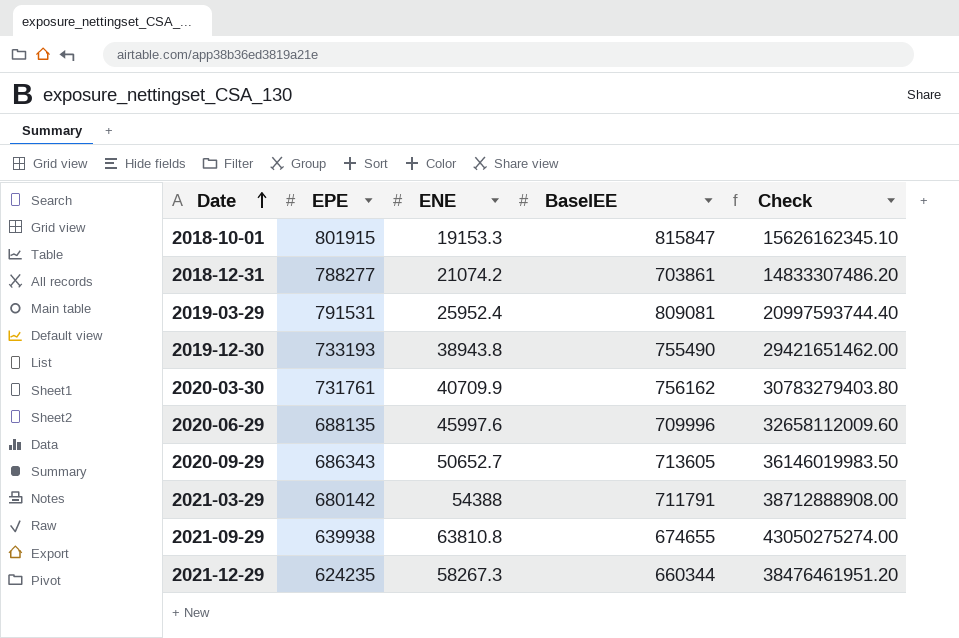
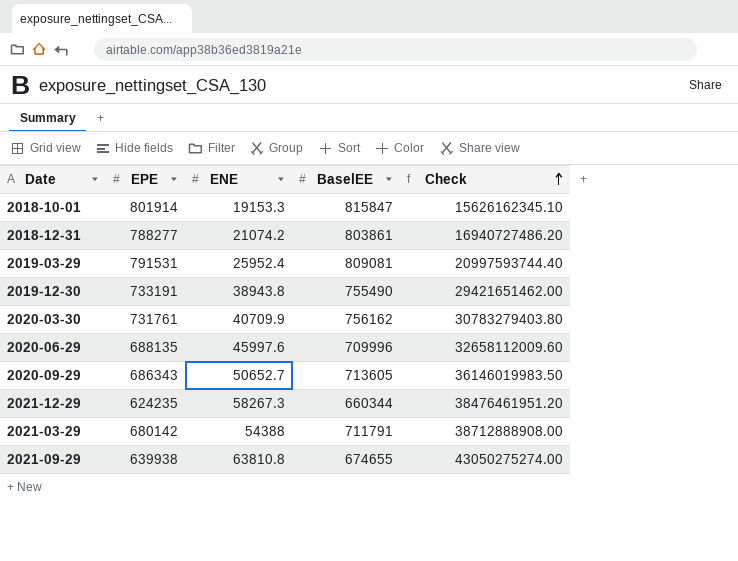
row order: Date ascending -> Check ascending
2018-10-01 | EPE: 801915 -> 801914
2018-12-31 | BaselEE: 703861 -> 803861
2018-12-31 | Check: 14833307486.20 -> 16940727486.20
2019-12-30 | EPE: 733193 -> 733191

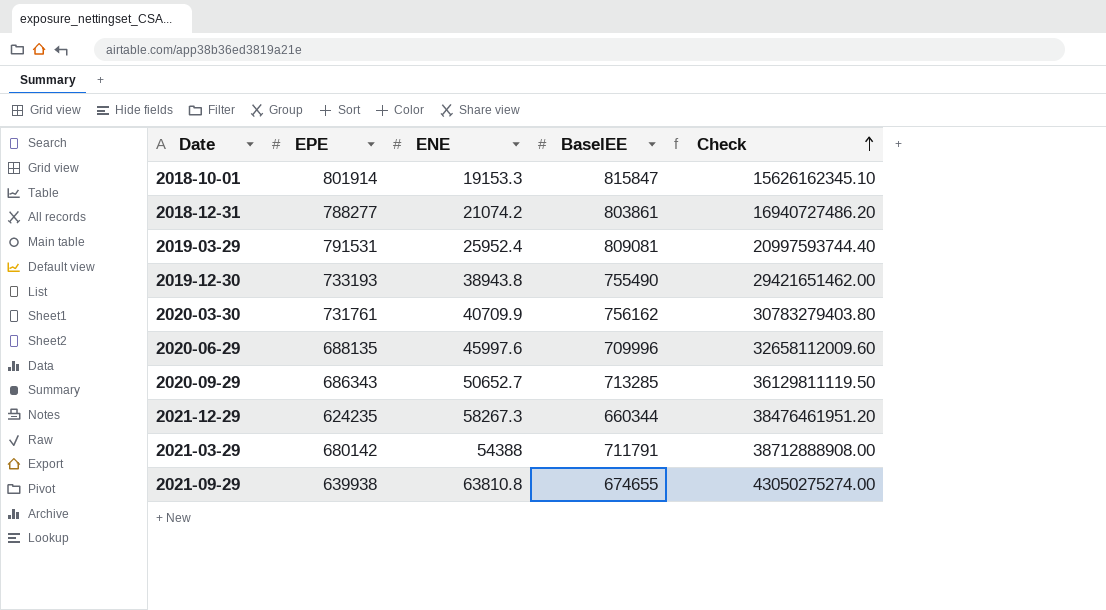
2019-12-30 | EPE: 733191 -> 733193
2020-09-29 | BaselEE: 713605 -> 713285
2020-09-29 | Check: 36146019983.50 -> 36129811119.50

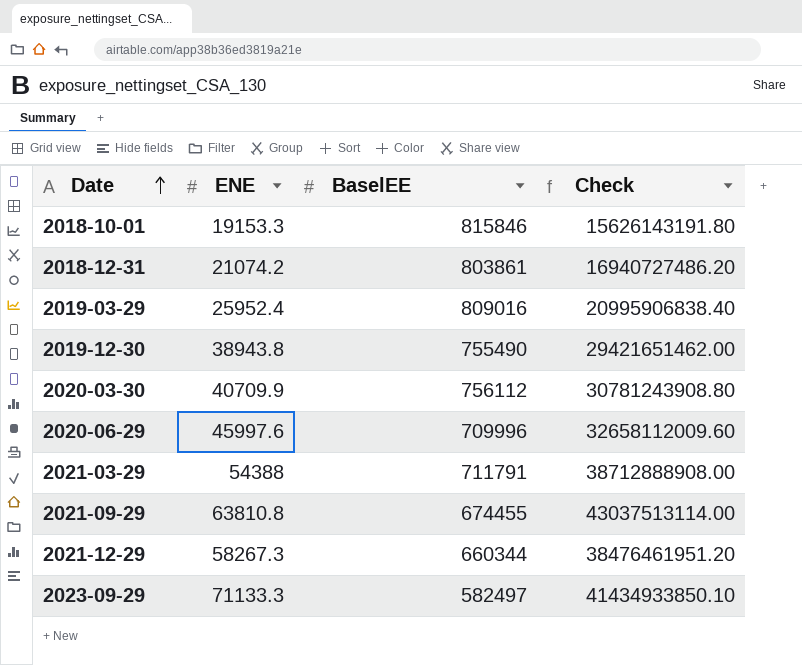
row order: Check ascending -> Date ascending
column EPE | position: 2 -> none
row 2020-09-29: 686343 | 50652.7 | 713285 | 36129811119.50 -> none
2018-10-01 | BaselEE: 815847 -> 815846
2018-10-01 | Check: 15626162345.10 -> 15626143191.80
2019-03-29 | BaselEE: 809081 -> 809016
2019-03-29 | Check: 20997593744.40 -> 20995906838.40
2020-03-30 | BaselEE: 756162 -> 756112
2020-03-30 | Check: 30783279403.80 -> 30781243908.80
2021-09-29 | BaselEE: 674655 -> 674455
2021-09-29 | Check: 43050275274.00 -> 43037513114.00
row 2023-09-29: none -> 71133.3 | 582497 | 41434933850.10

